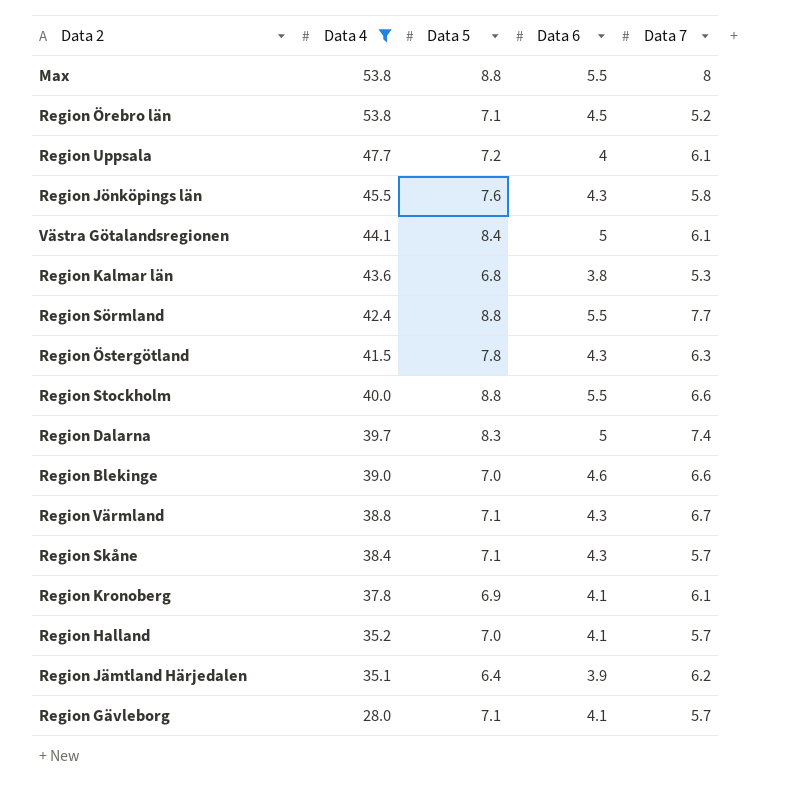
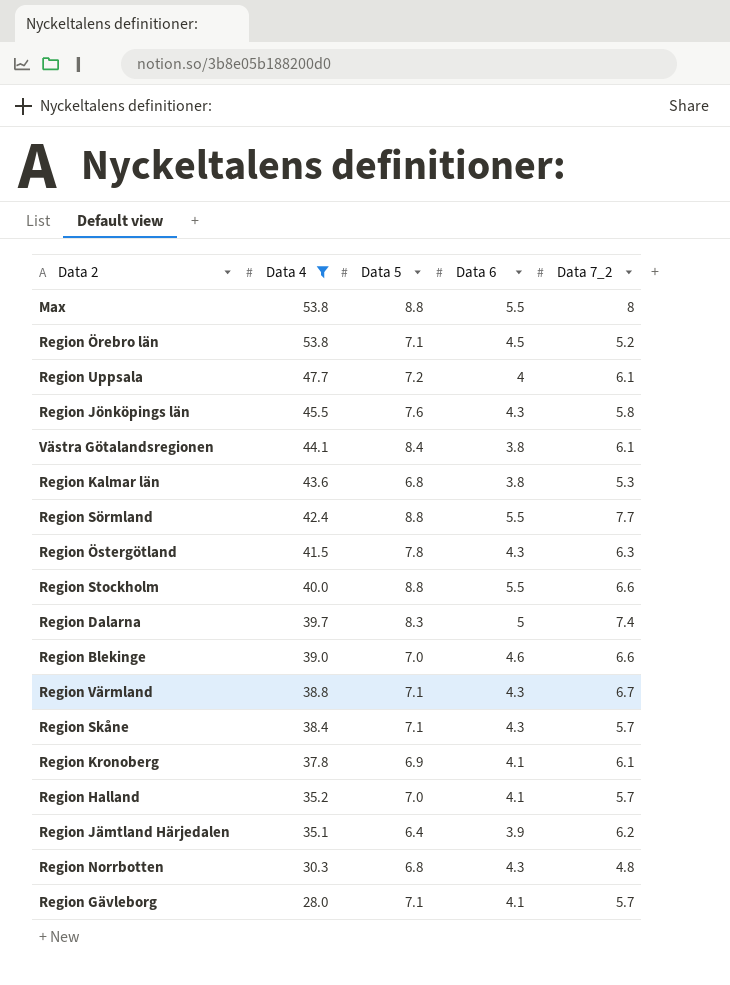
column name: Data 7 -> Data 7_2
Västra Götalandsregionen | Data 6: 5 -> 3.8
row Region Norrbotten: none -> 30.3 | 6.8 | 4.3 | 4.8

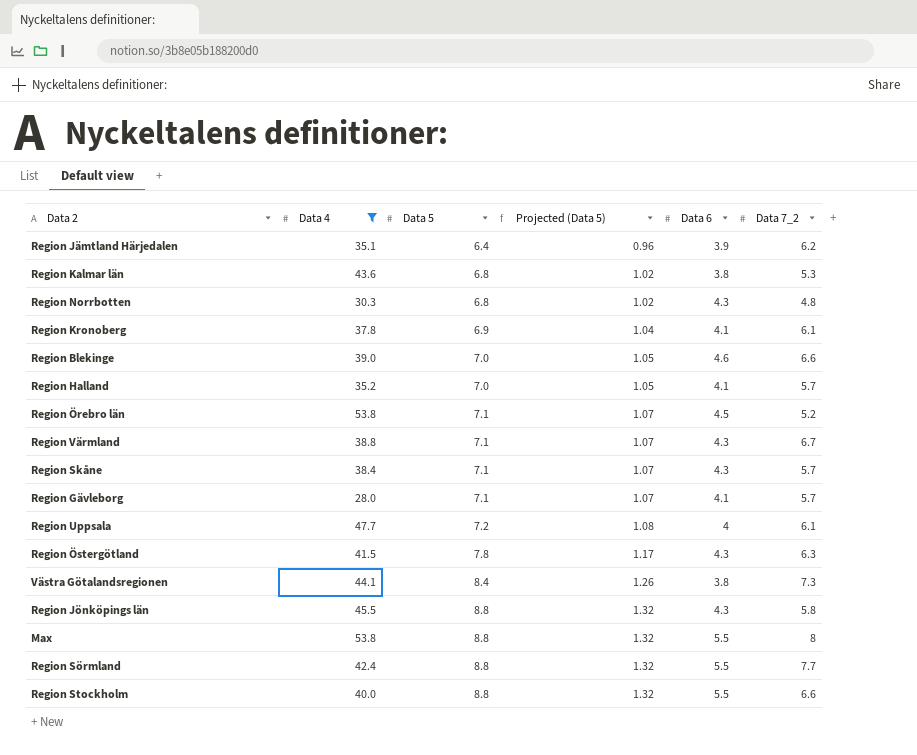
row order: Data 4 descending -> Data 5 ascending
column Projected (Data 5) | formula: none -> [Data 5] * 0.15
row Region Dalarna: 39.7 | 8.3 | 5 | 7.4 -> none
Västra Götalandsregionen | Data 7_2: 6.1 -> 7.3
Region Jönköpings län | Data 5: 7.6 -> 8.8

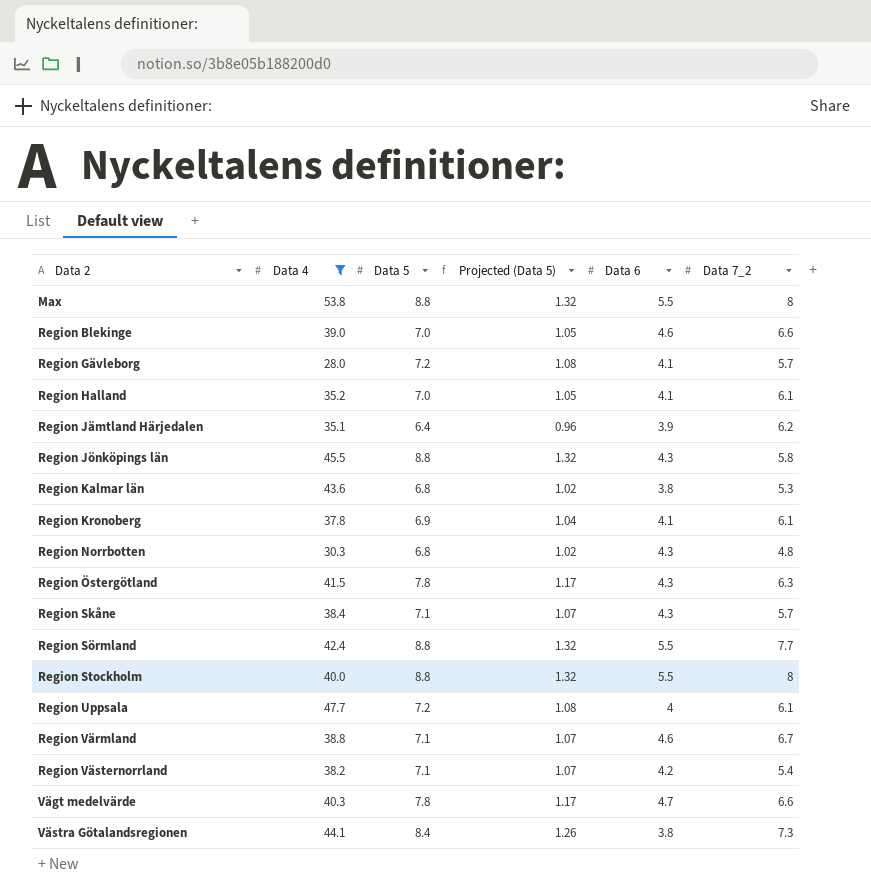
row order: Data 5 ascending -> Data 2 ascending
row Region Örebro län: 53.8 | 7.1 | 1.07 | 4.5 | 5.2 -> none
Region Gävleborg | Data 5: 7.1 -> 7.2
Region Gävleborg | Projected (Data 5): 1.07 -> 1.08
Region Halland | Data 7_2: 5.7 -> 6.1
Region Stockholm | Data 7_2: 6.6 -> 8
Region Värmland | Data 6: 4.3 -> 4.6
row Region Västernorrland: none -> 38.2 | 7.1 | 1.07 | 4.2 | 5.4
row Vägt medelvärde: none -> 40.3 | 7.8 | 1.17 | 4.7 | 6.6

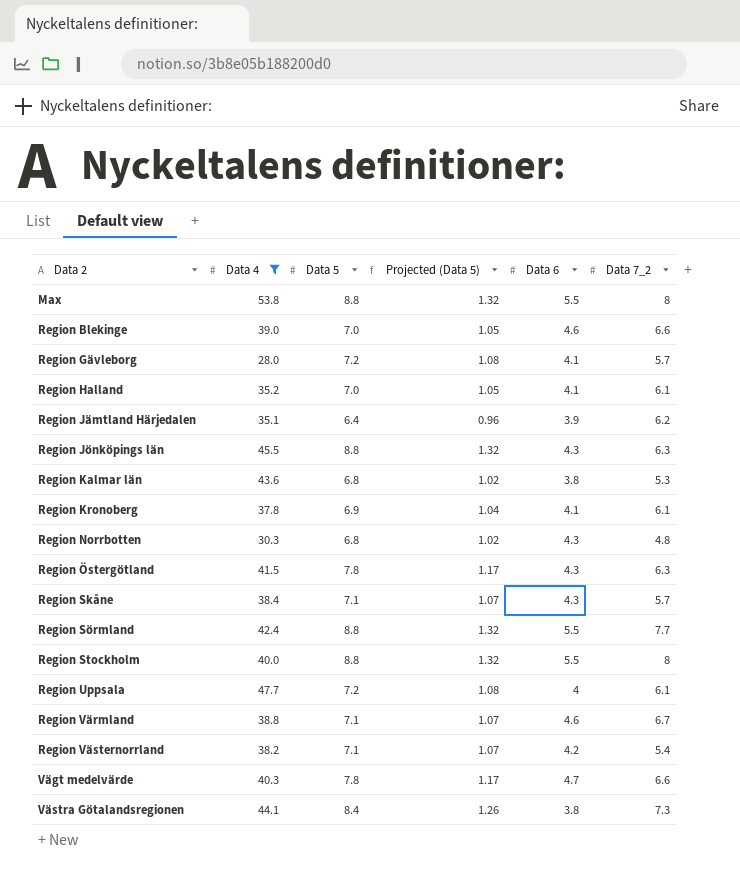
Region Jönköpings län | Data 7_2: 5.8 -> 6.3

